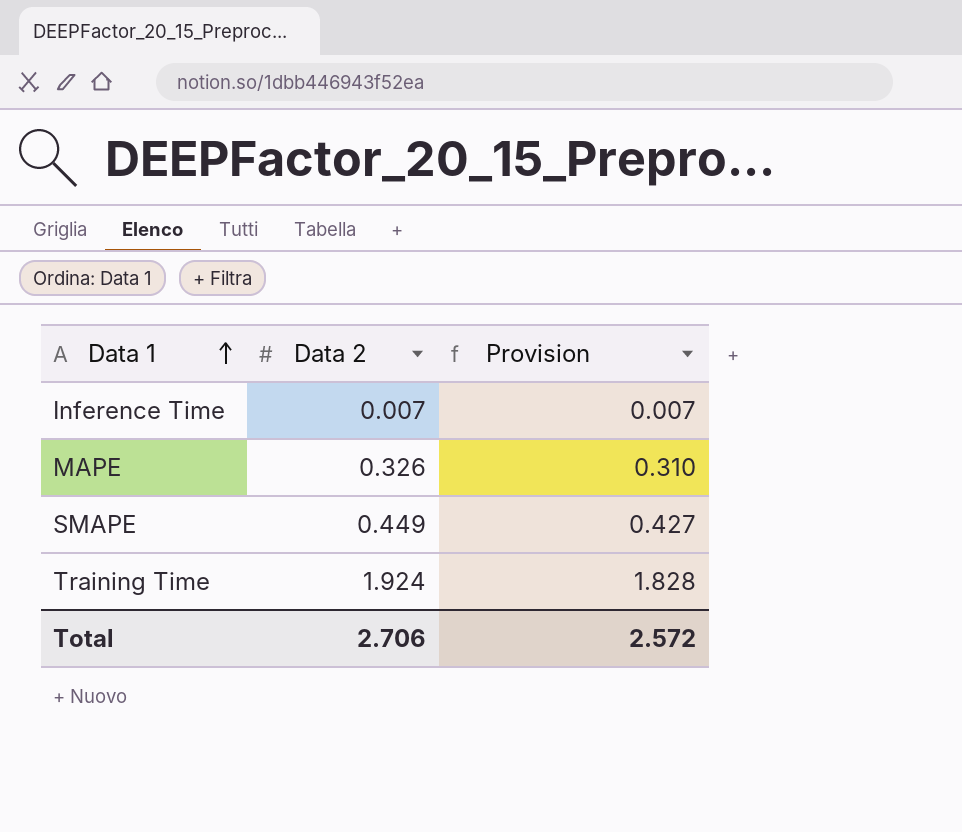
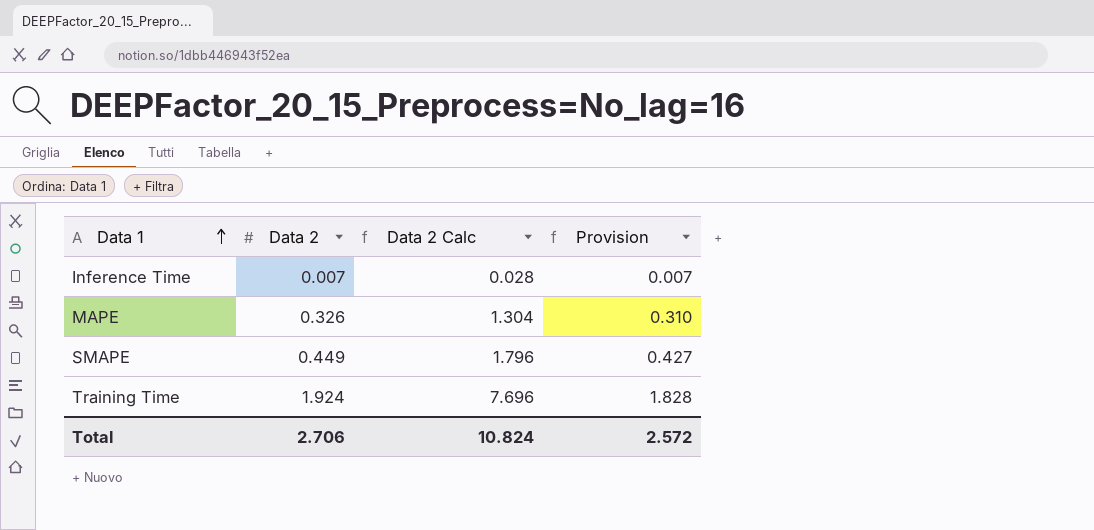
column Data 2 Calc | formula: none -> [Data 2] * 4

